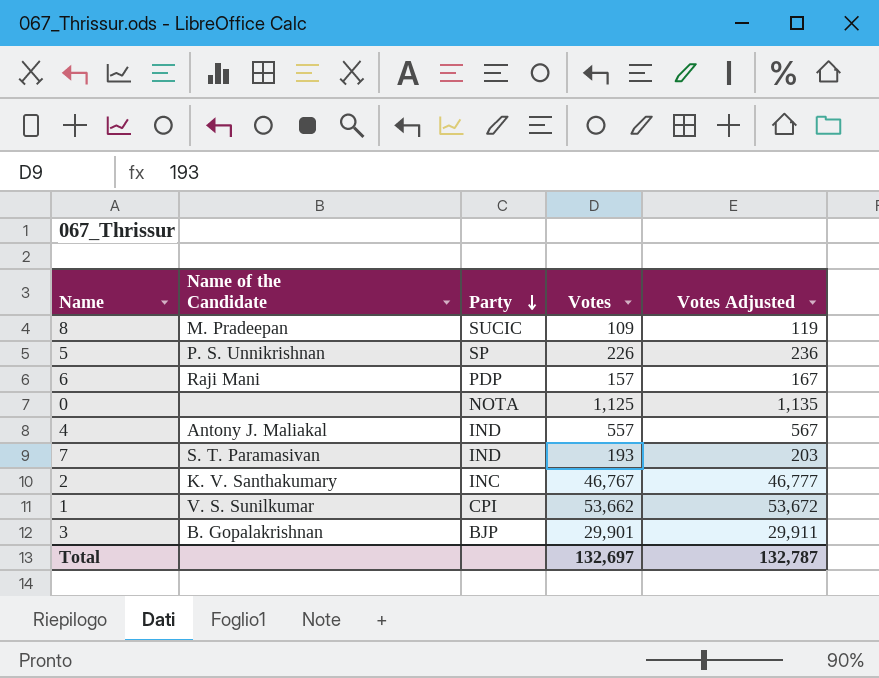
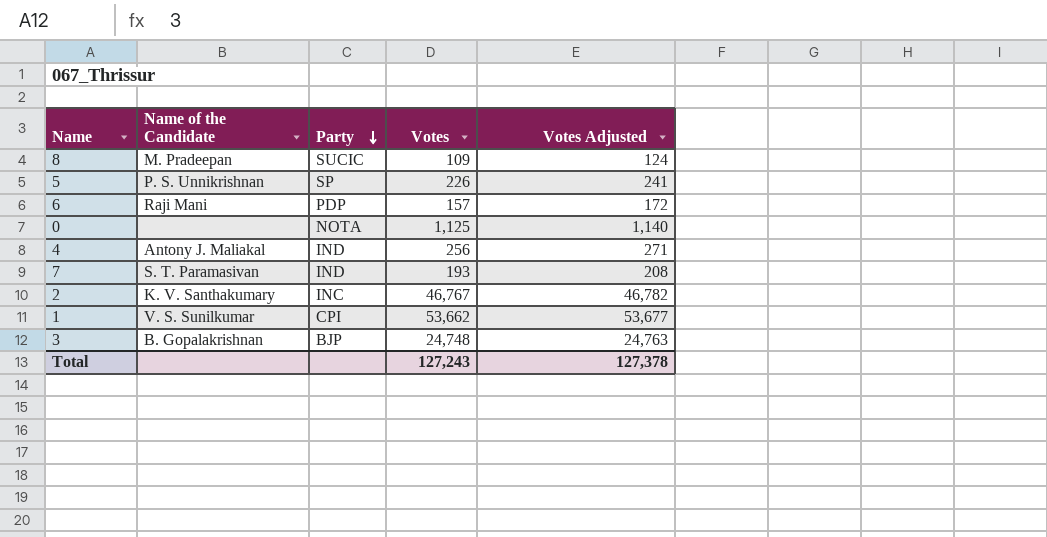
column Votes Adjusted | formula: [Votes] + 10 -> [Votes] + 15
4 | Votes: 557 -> 256
3 | Votes: 29,901 -> 24,748
Total | Votes: 132,697 -> 127,243
Total | Votes Adjusted: 132,787 -> 127,378

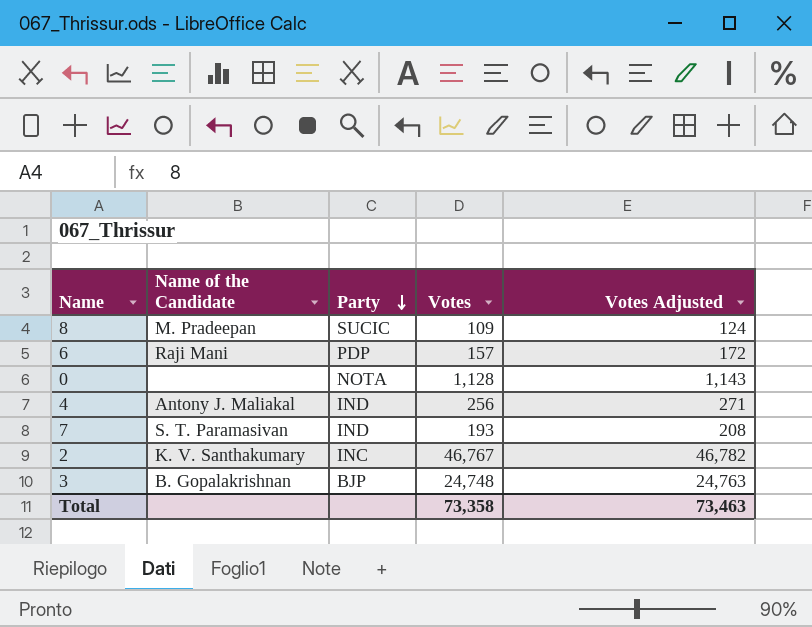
row 5: P. S. Unnikrishnan | SP | 226 | 241 -> none
row 1: V. S. Sunilkumar | CPI | 53,662 | 53,677 -> none
0 | Votes: 1,125 -> 1,128
0 | Votes Adjusted: 1,140 -> 1,143
Total | Votes: 127,243 -> 73,358
Total | Votes Adjusted: 127,378 -> 73,463

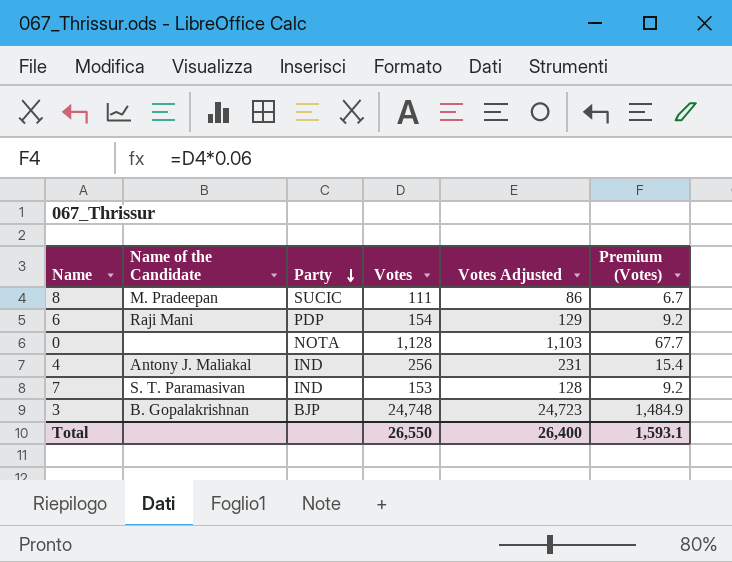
column Votes Adjusted | formula: [Votes] + 15 -> [Votes] - 25
column Premium (Votes) | formula: none -> [Votes] * 0.06
row 2: K. V. Santhakumary | INC | 46,767 | 46,782 -> none
8 | Votes: 109 -> 111
6 | Votes: 157 -> 154
7 | Votes: 193 -> 153
Total | Votes: 73,358 -> 26,550
Total | Votes Adjusted: 73,463 -> 26,400

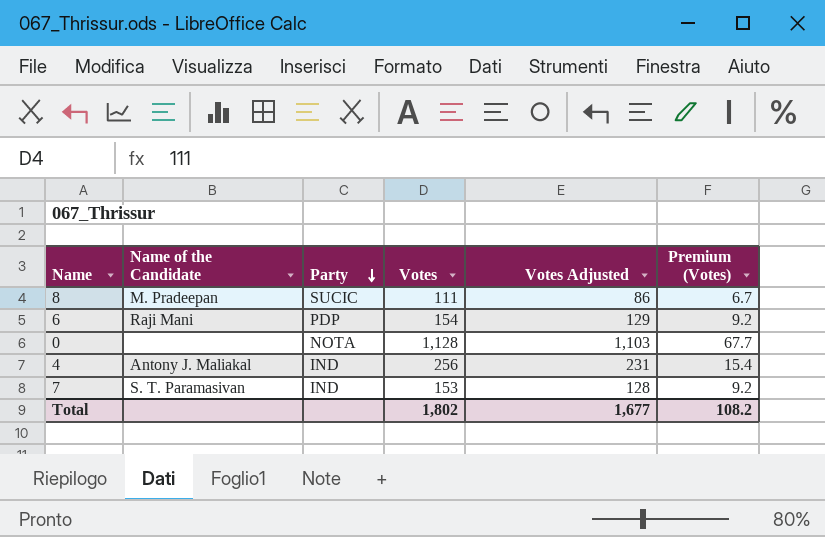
row 3: B. Gopalakrishnan | BJP | 24,748 | 24,723 | 1,484.9 -> none
Total | Votes: 26,550 -> 1,802
Total | Votes Adjusted: 26,400 -> 1,677
Total | Premium (Votes): 1,593.1 -> 108.2

